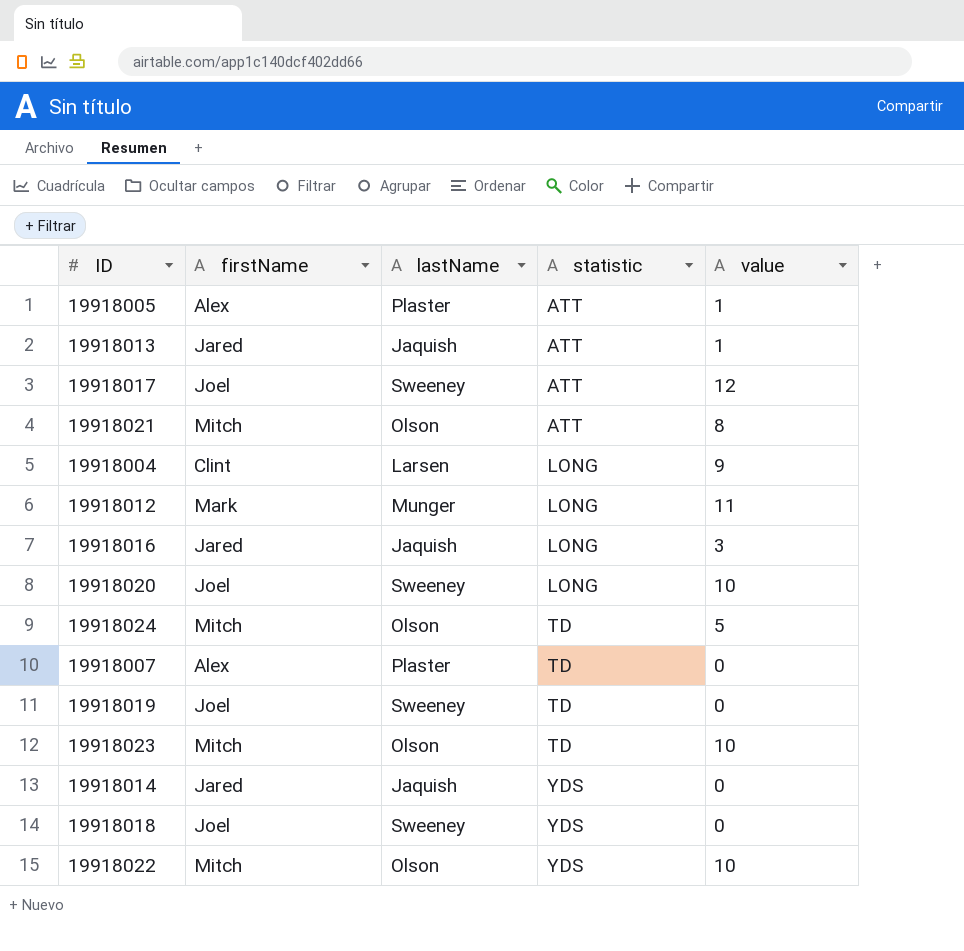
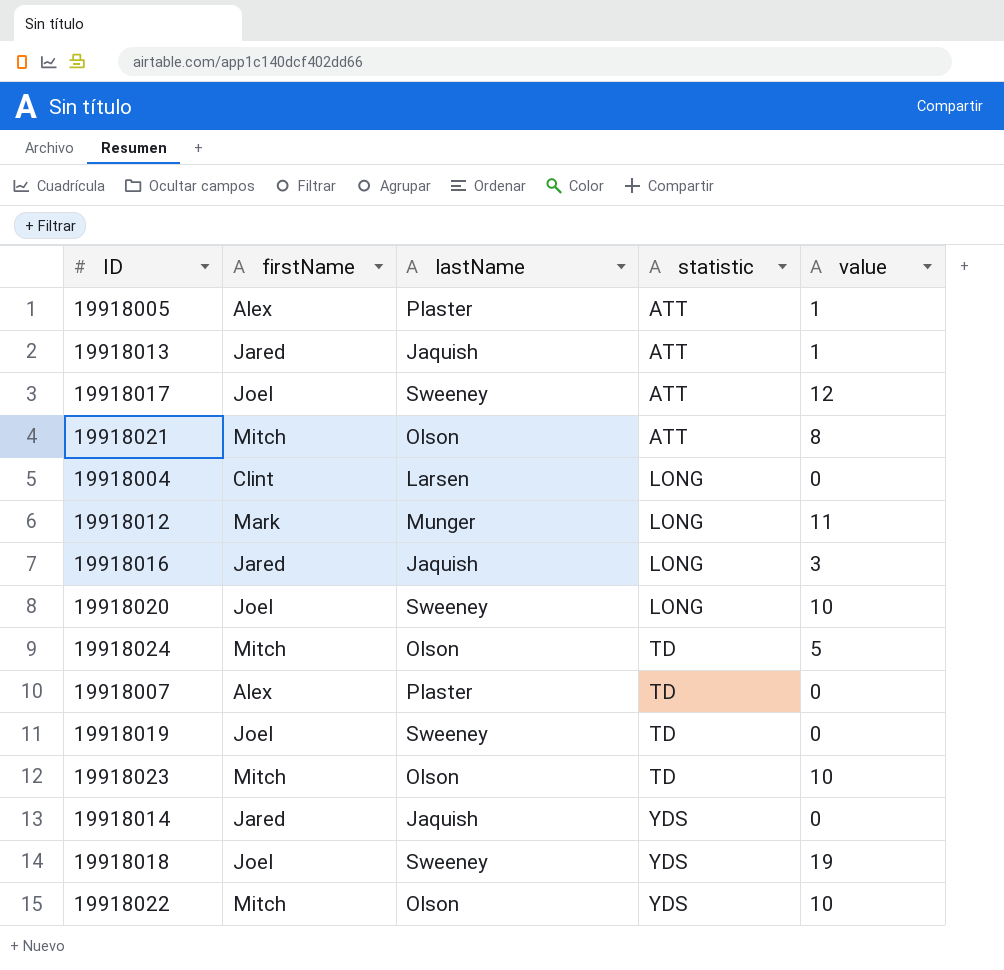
19918004 | value: 9 -> 0
19918018 | value: 0 -> 19

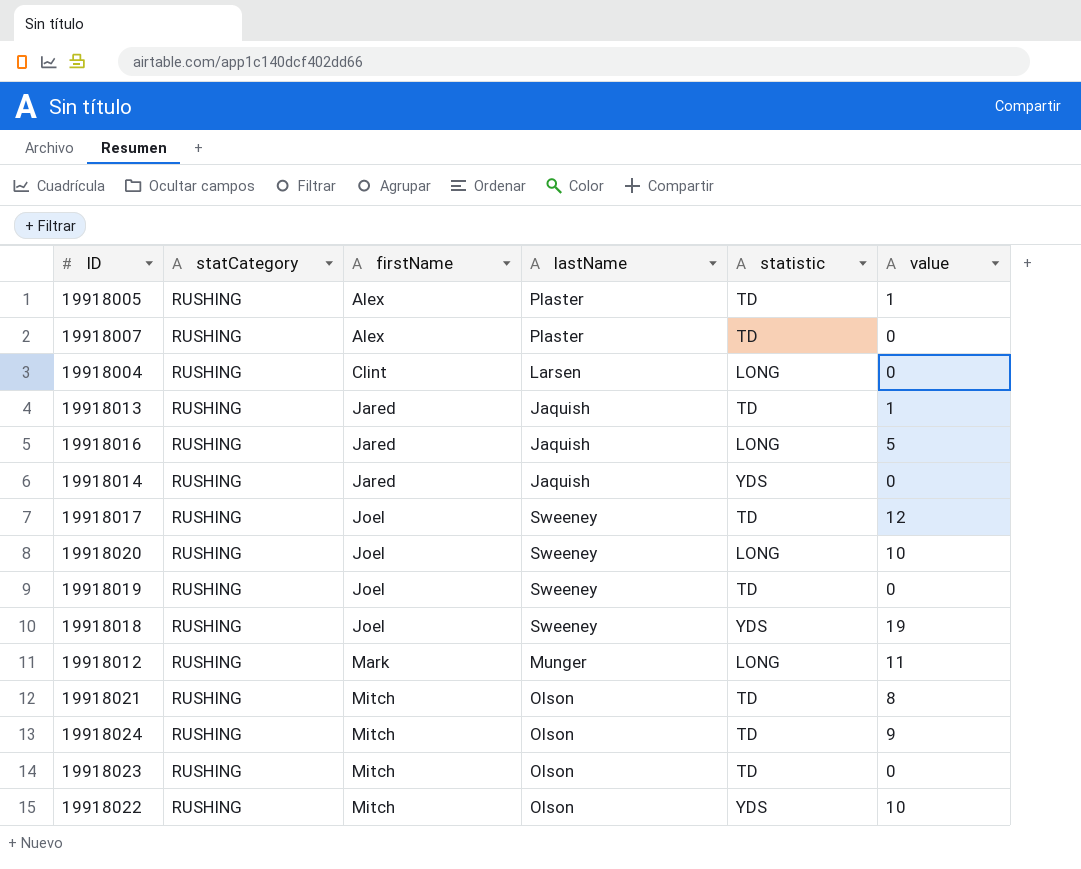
row order: statistic ascending -> firstName ascending
column statCategory | position: none -> 2
19918005 | statistic: ATT -> TD
19918013 | statistic: ATT -> TD
19918016 | value: 3 -> 5
19918017 | statistic: ATT -> TD
19918021 | statistic: ATT -> TD
19918024 | value: 5 -> 9
19918023 | value: 10 -> 0

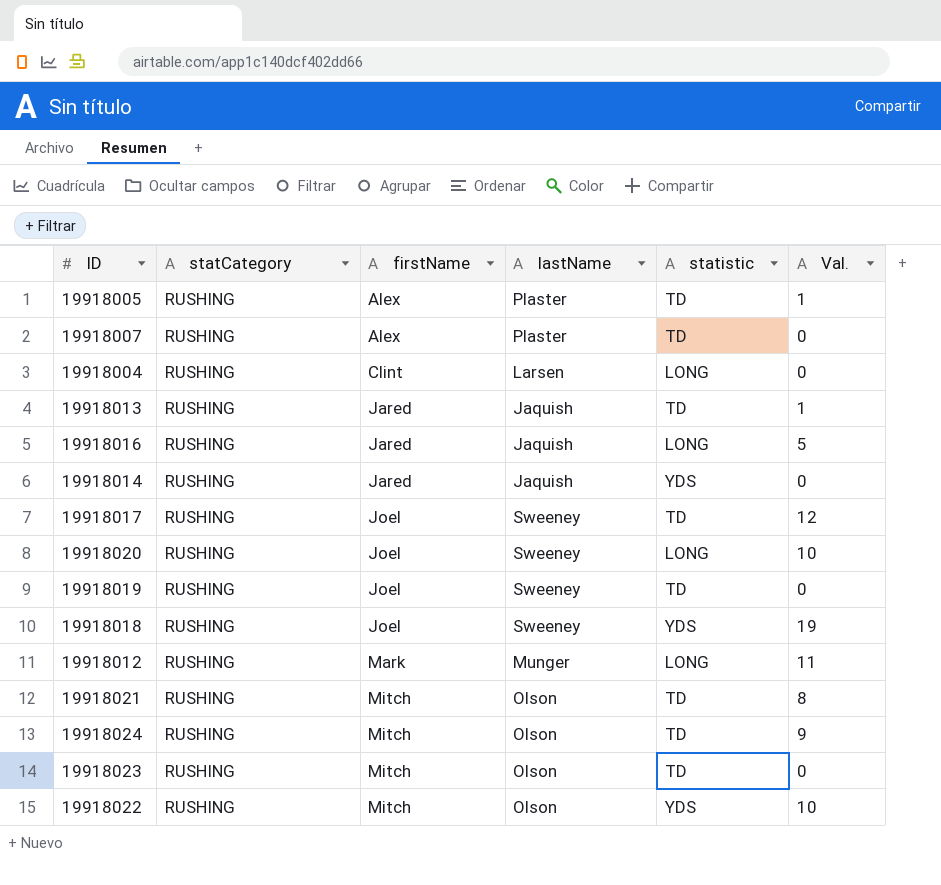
column name: value -> Val.

